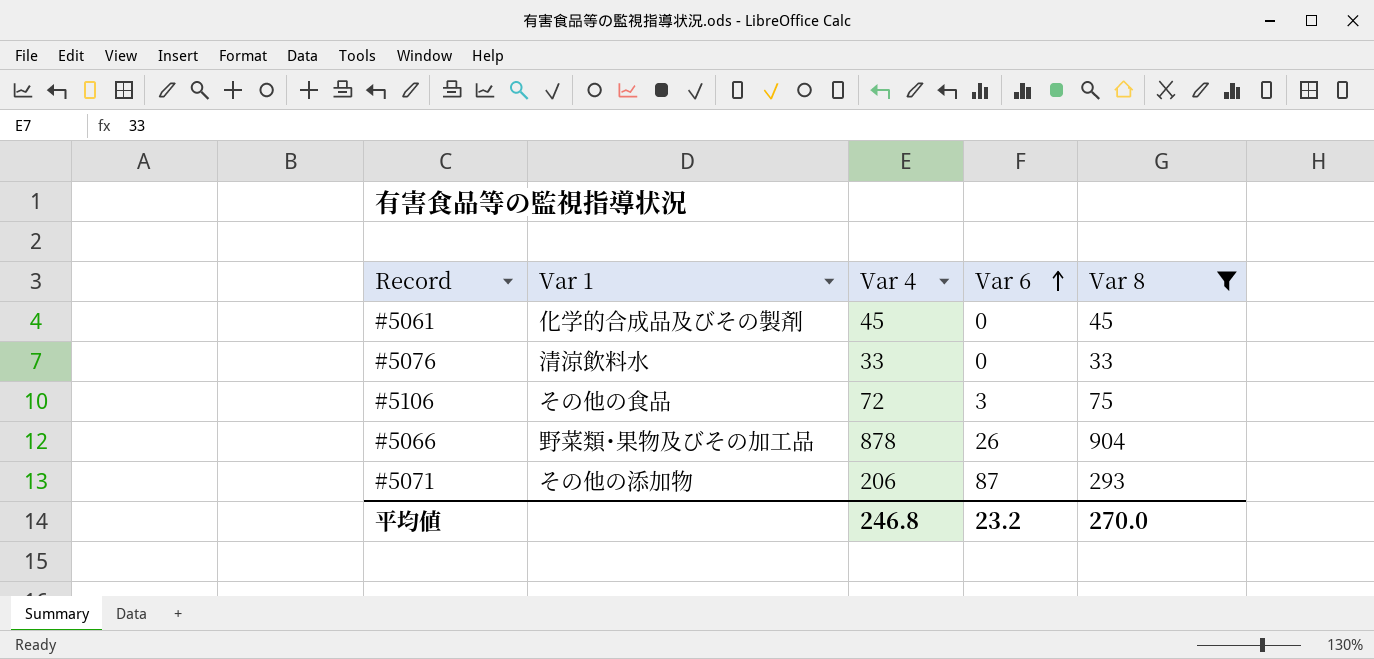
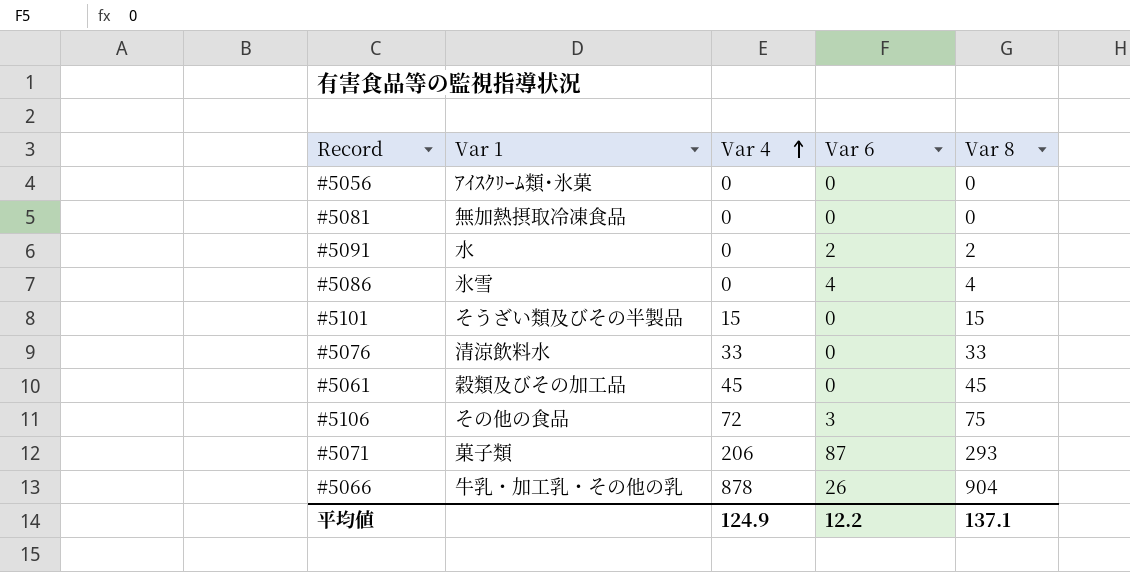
filter: Var 8 >= 33 -> none
row order: Var 6 ascending -> Var 4 ascending
#5061 | Var 1: 化学的合成品及びその製剤 -> 穀類及びその加工品
#5071 | Var 1: その他の添加物 -> 菓子類
#5066 | Var 1: 野菜類･果物及びその加工品 -> 牛乳・加工乳・その他の乳
平均値 | Var 4: 246.8 -> 124.9
平均値 | Var 6: 23.2 -> 12.2
平均値 | Var 8: 270.0 -> 137.1

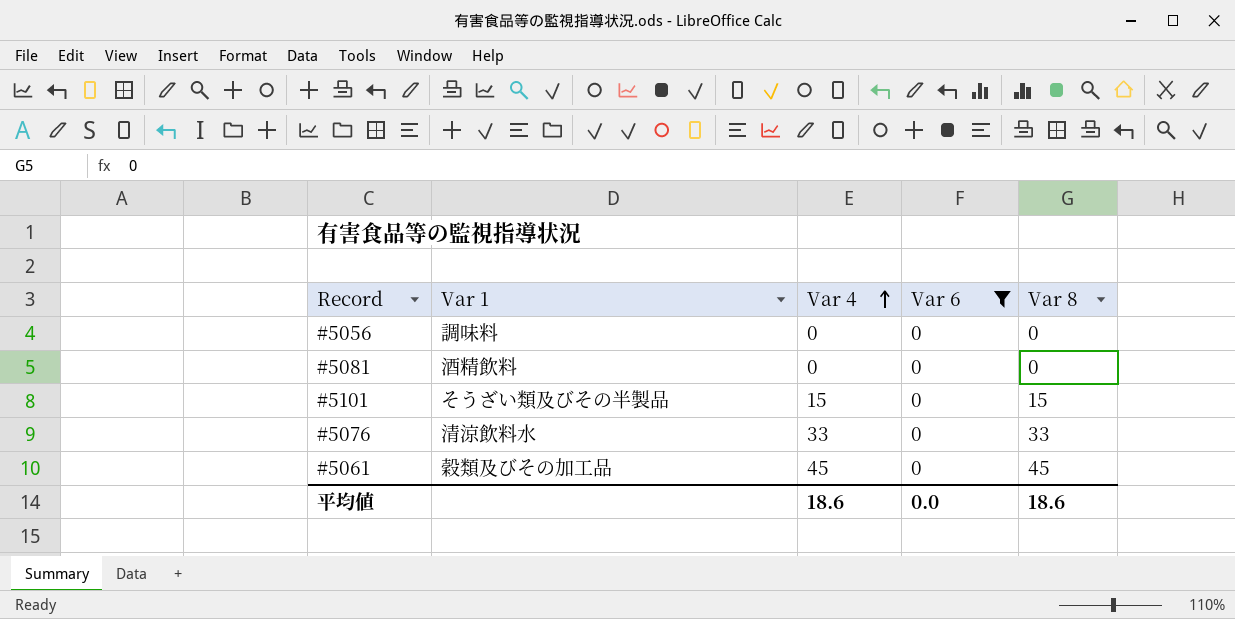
filter: none -> Var 6 = 0
#5056 | Var 1: ｱｲｽｸﾘｰﾑ類･氷菓 -> 調味料
#5081 | Var 1: 無加熱摂取冷凍食品 -> 酒精飲料
平均値 | Var 4: 124.9 -> 18.6
平均値 | Var 6: 12.2 -> 0.0
平均値 | Var 8: 137.1 -> 18.6

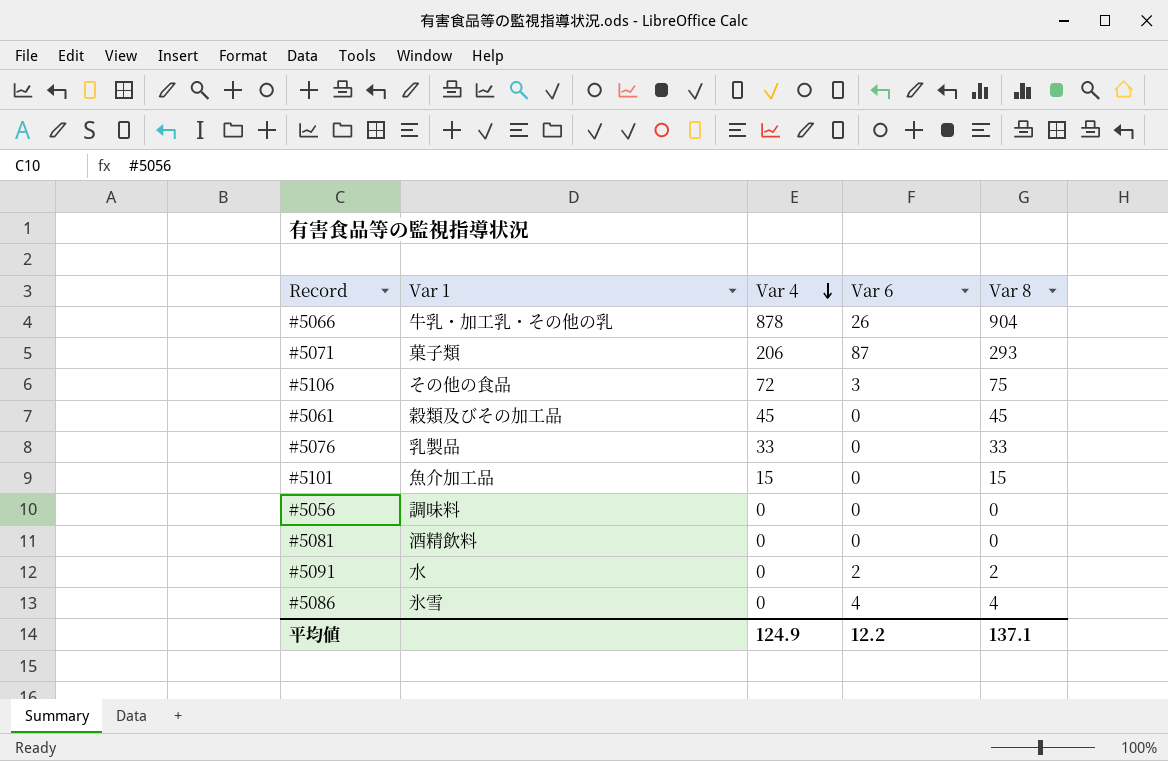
filter: Var 6 = 0 -> none
row order: Var 4 ascending -> Var 4 descending
#5076 | Var 1: 清涼飲料水 -> 乳製品
#5101 | Var 1: そうざい類及びその半製品 -> 魚介加工品
平均値 | Var 4: 18.6 -> 124.9
平均値 | Var 6: 0.0 -> 12.2
平均値 | Var 8: 18.6 -> 137.1

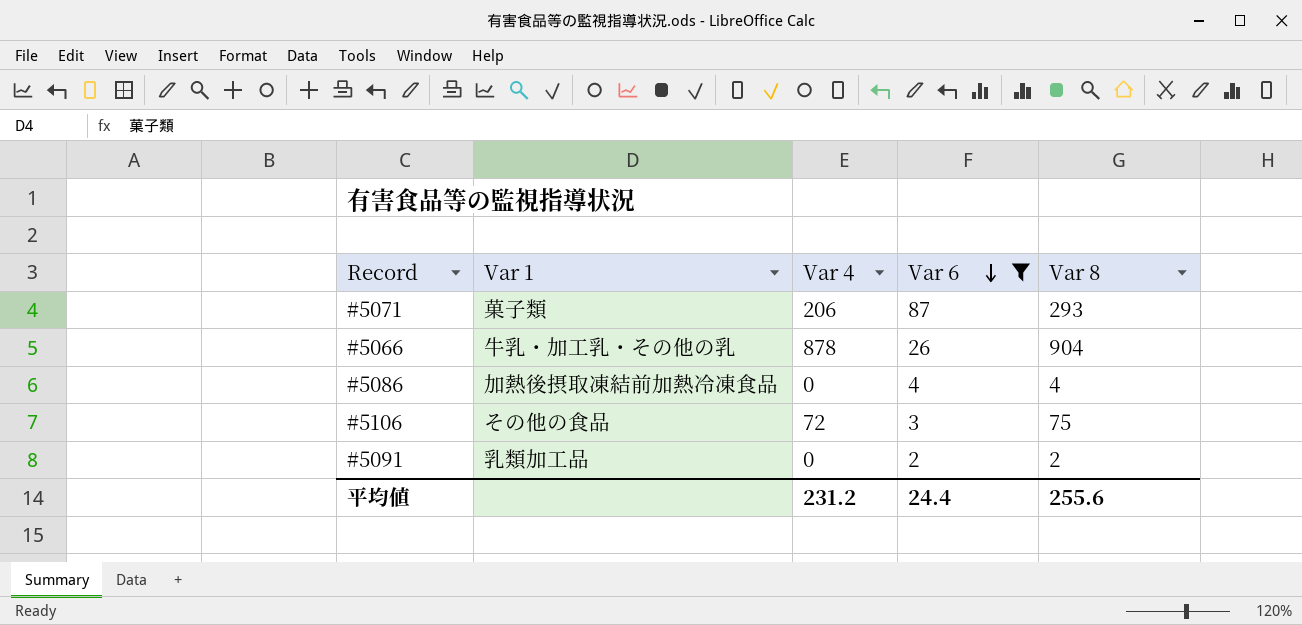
filter: none -> Var 6 != 0
row order: Var 4 descending -> Var 6 descending
#5086 | Var 1: 氷雪 -> 加熱後摂取凍結前加熱冷凍食品
#5091 | Var 1: 水 -> 乳類加工品
平均値 | Var 4: 124.9 -> 231.2
平均値 | Var 6: 12.2 -> 24.4
平均値 | Var 8: 137.1 -> 255.6

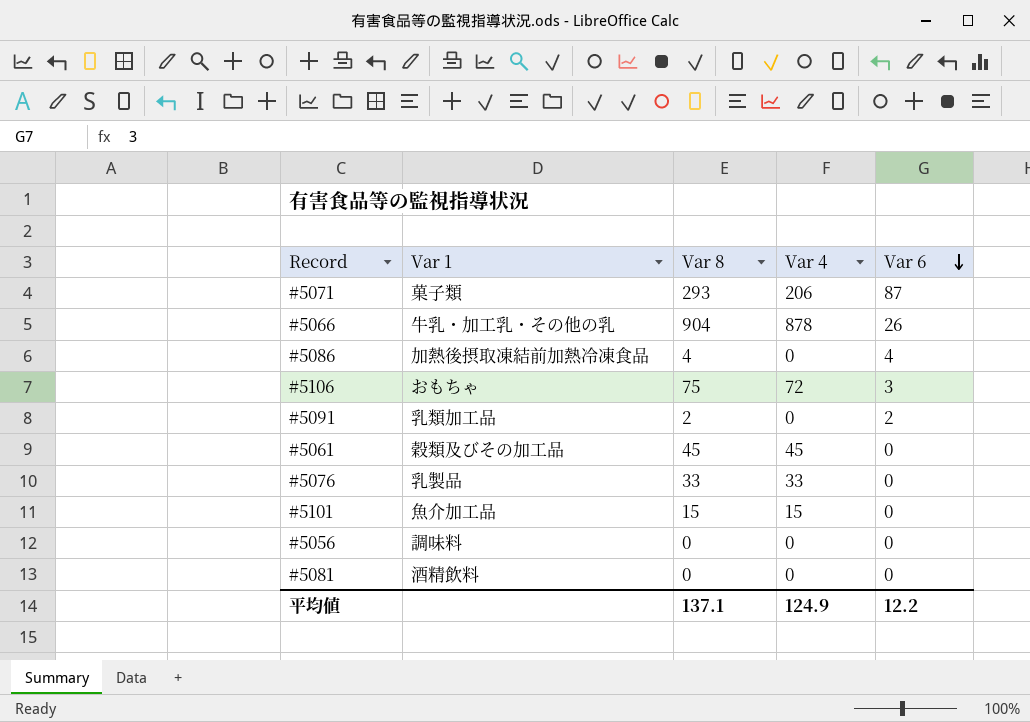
filter: Var 6 != 0 -> none
column Var 8 | position: 5 -> 3
#5106 | Var 1: その他の食品 -> おもちゃ
平均値 | Var 8: 255.6 -> 137.1
平均値 | Var 4: 231.2 -> 124.9
平均値 | Var 6: 24.4 -> 12.2

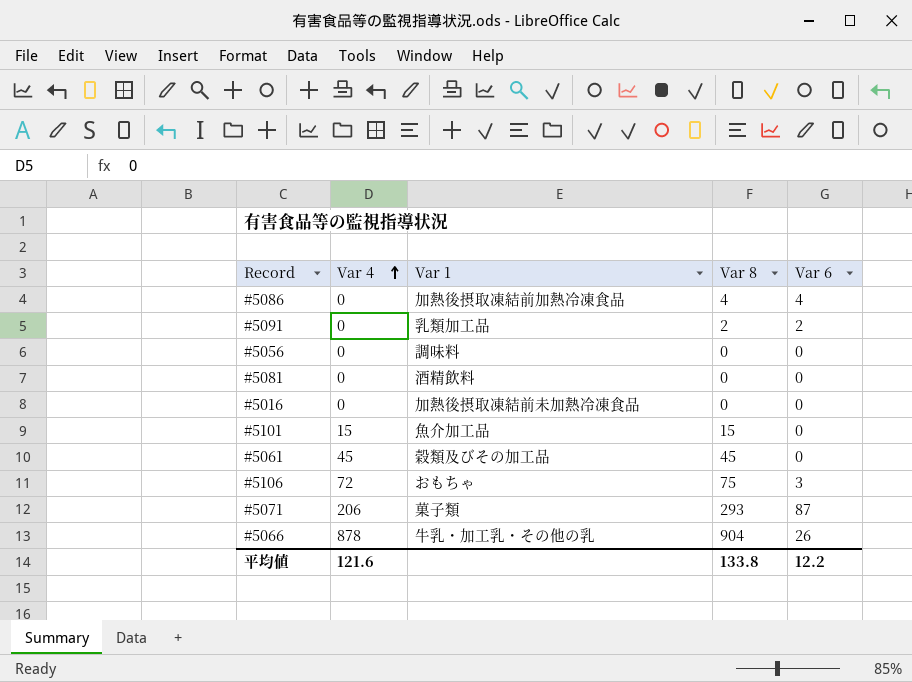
row order: Var 6 descending -> Var 4 ascending
column Var 4 | position: 4 -> 2
row #5076: 乳製品 | 33 | 33 | 0 -> none
row #5016: none -> 0 | 加熱後摂取凍結前未加熱冷凍食品 | 0 | 0
平均値 | Var 4: 124.9 -> 121.6
平均値 | Var 8: 137.1 -> 133.8

